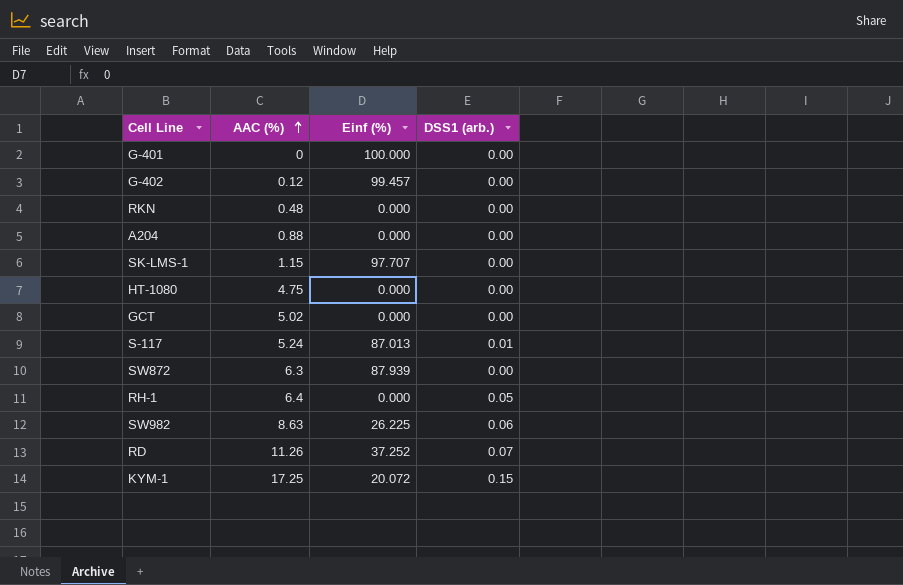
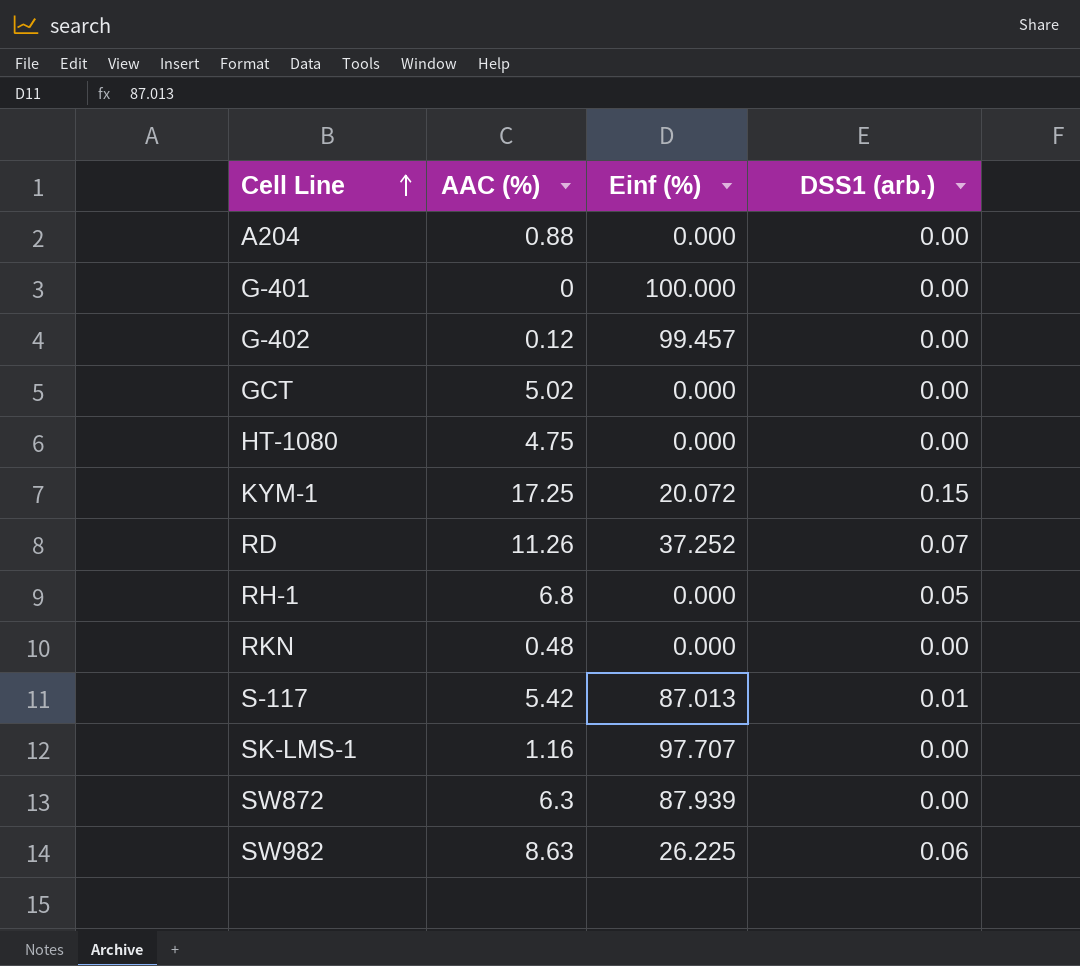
row order: AAC (%) ascending -> Cell Line ascending
RH-1 | AAC (%): 6.4 -> 6.8
S-117 | AAC (%): 5.24 -> 5.42
SK-LMS-1 | AAC (%): 1.15 -> 1.16

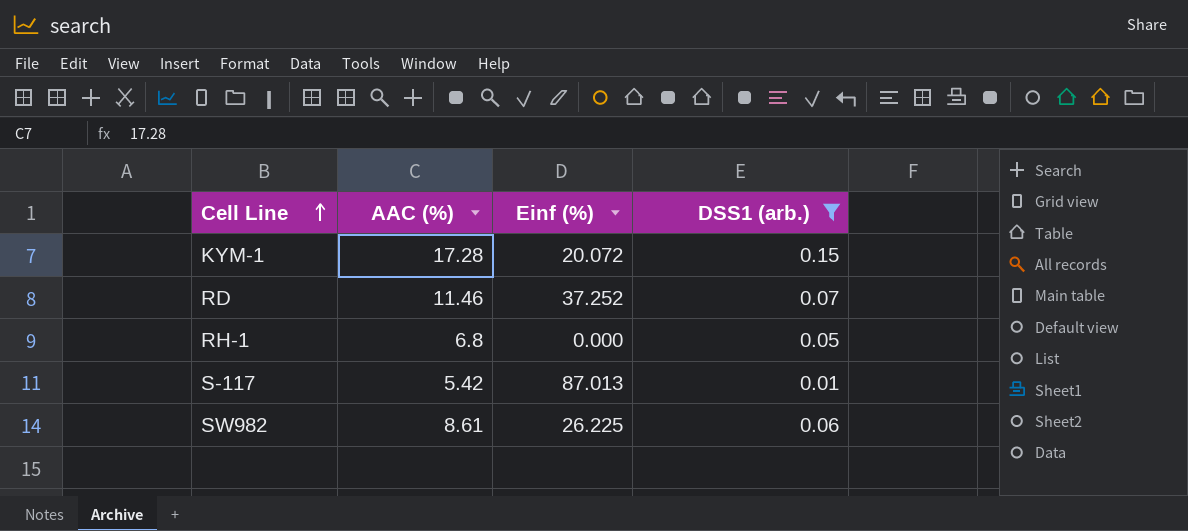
filter: none -> DSS1 (arb.) != 0.00
KYM-1 | AAC (%): 17.25 -> 17.28
RD | AAC (%): 11.26 -> 11.46
SW982 | AAC (%): 8.63 -> 8.61

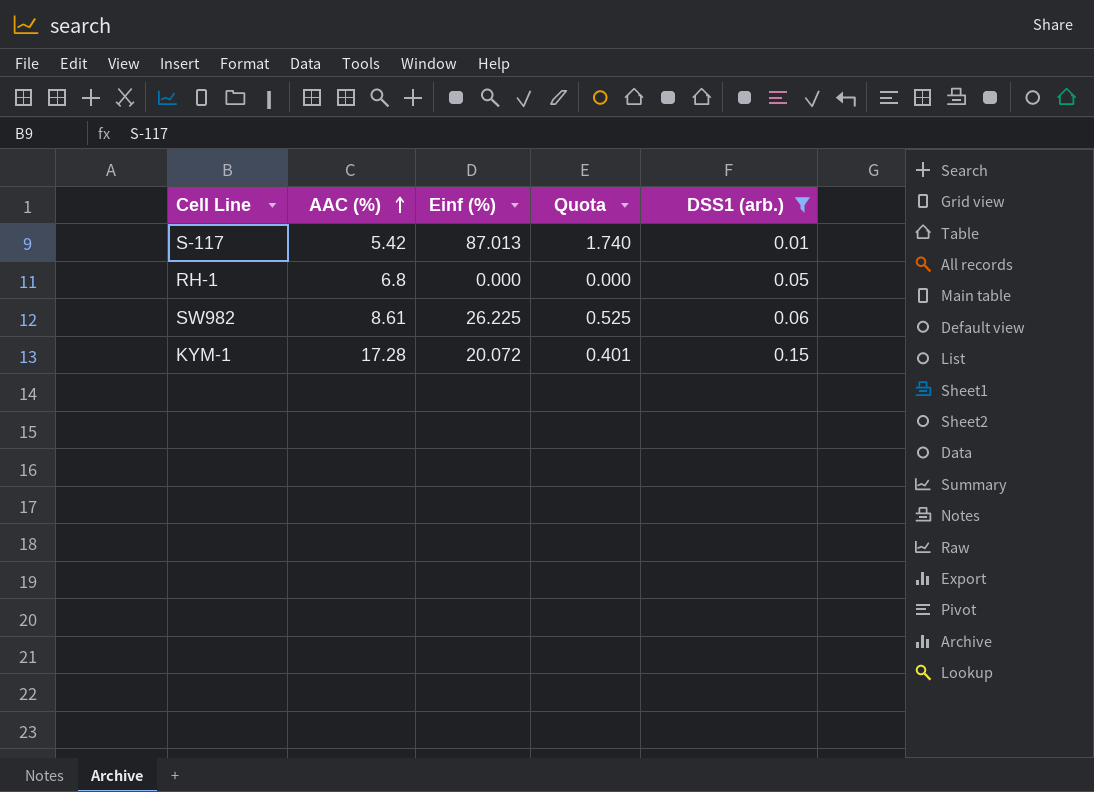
row order: Cell Line ascending -> AAC (%) ascending
column Quota | formula: none -> [Einf (%)] * 0.02
row RD: 11.46 | 37.252 | 0.07 -> none

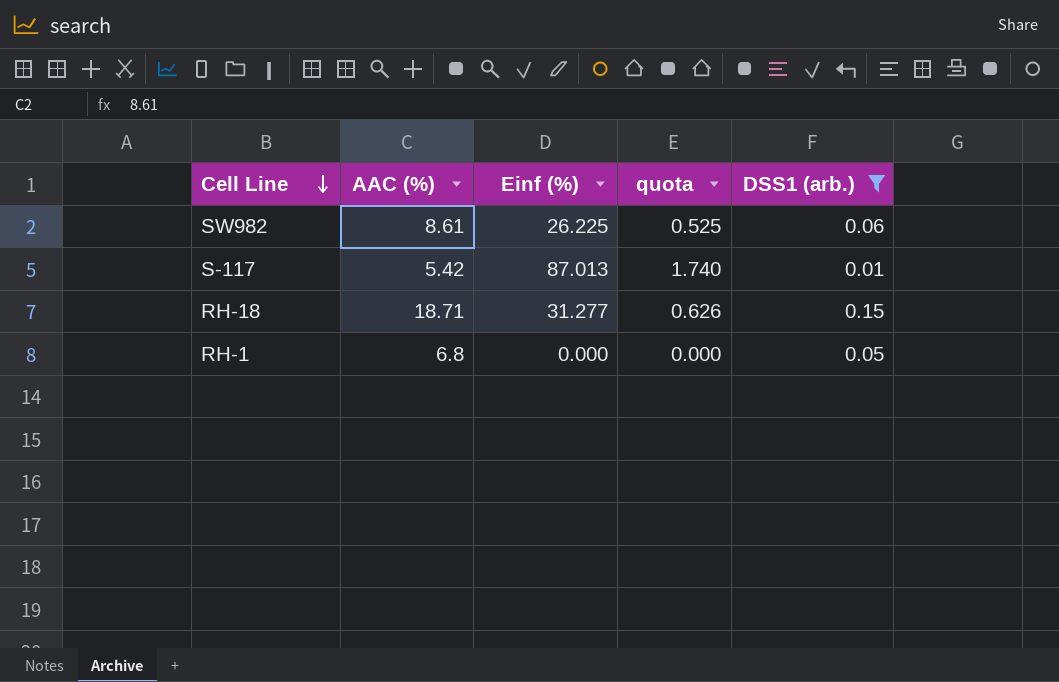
row order: AAC (%) ascending -> Cell Line descending
column name: Quota -> quota
row KYM-1: 17.28 | 20.072 | 0.401 | 0.15 -> none
row RH-18: none -> 18.71 | 31.277 | 0.626 | 0.15

